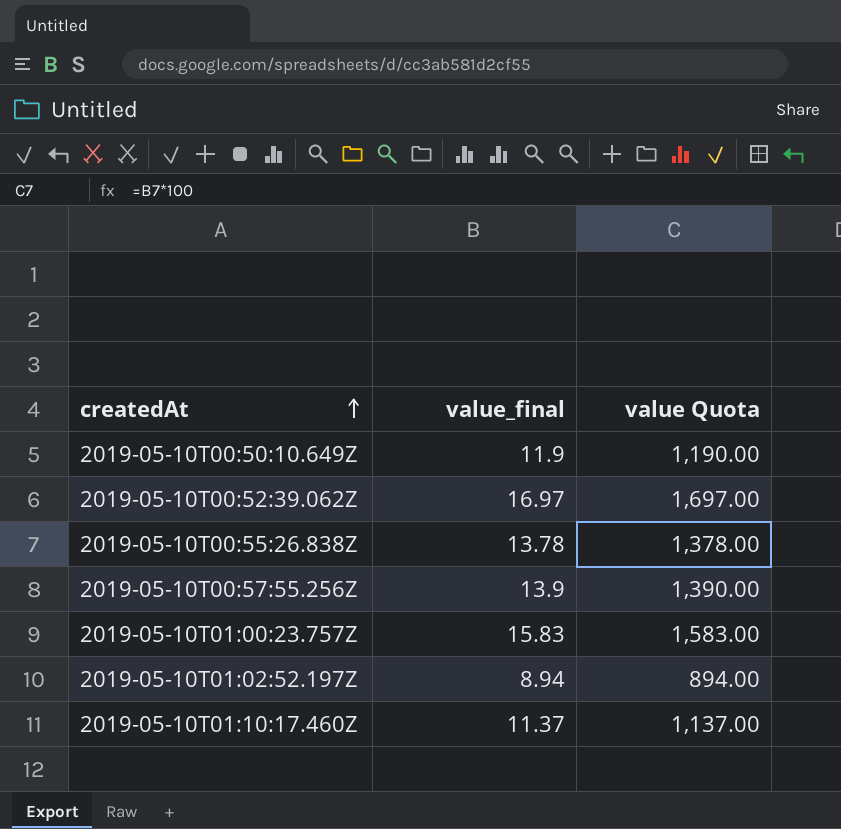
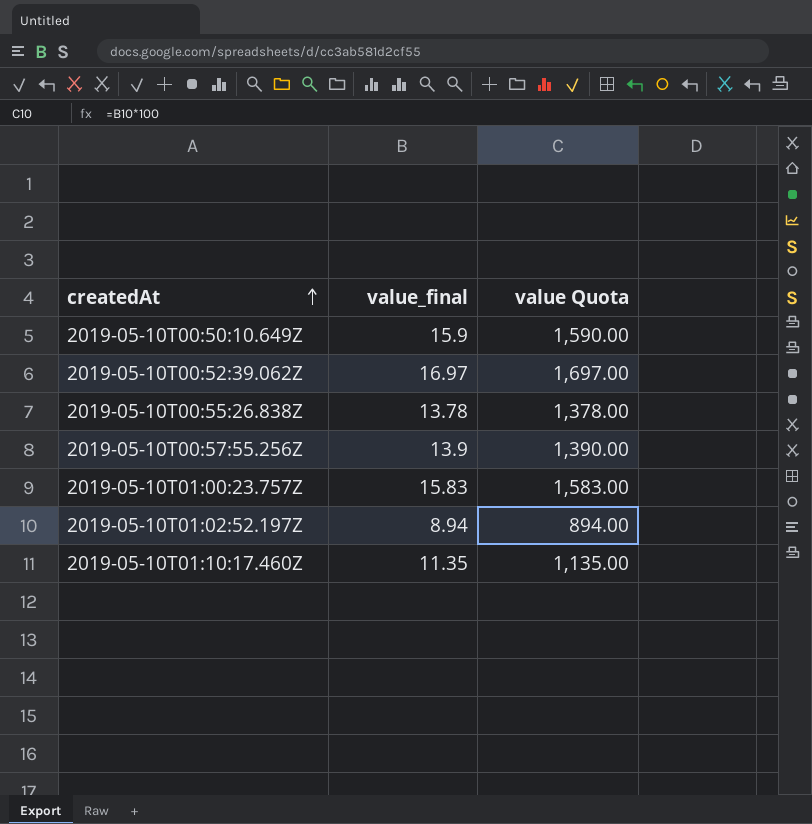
2019-05-10T00:50:10.649Z | value_final: 11.9 -> 15.9
2019-05-10T00:50:10.649Z | value Quota: 1,190.00 -> 1,590.00
2019-05-10T01:10:17.460Z | value_final: 11.37 -> 11.35
2019-05-10T01:10:17.460Z | value Quota: 1,137.00 -> 1,135.00

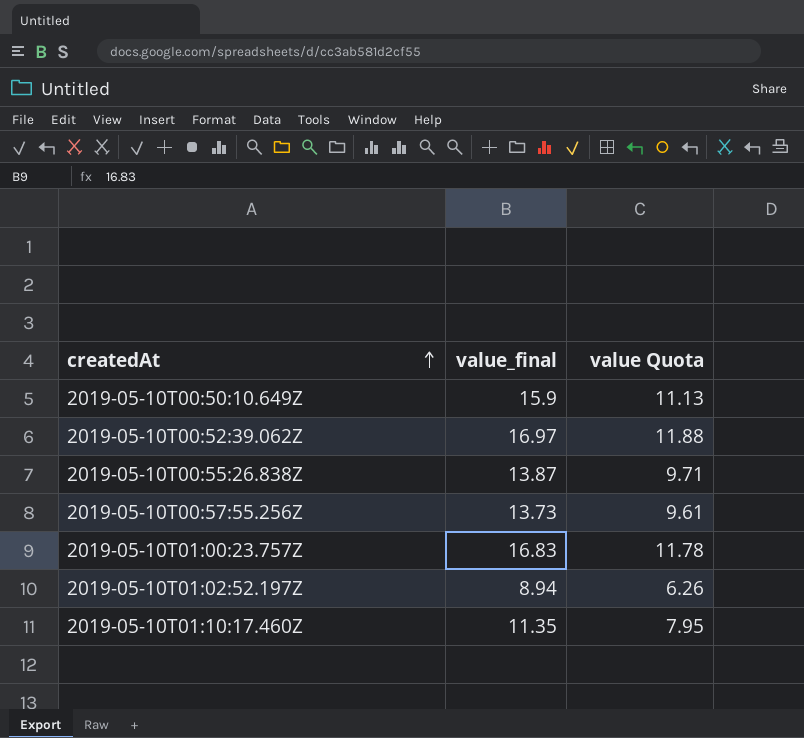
column value Quota | formula: [value_final] * 100 -> [value_final] * 0.7
2019-05-10T00:55:26.838Z | value_final: 13.78 -> 13.87
2019-05-10T00:57:55.256Z | value_final: 13.9 -> 13.73
2019-05-10T01:00:23.757Z | value_final: 15.83 -> 16.83

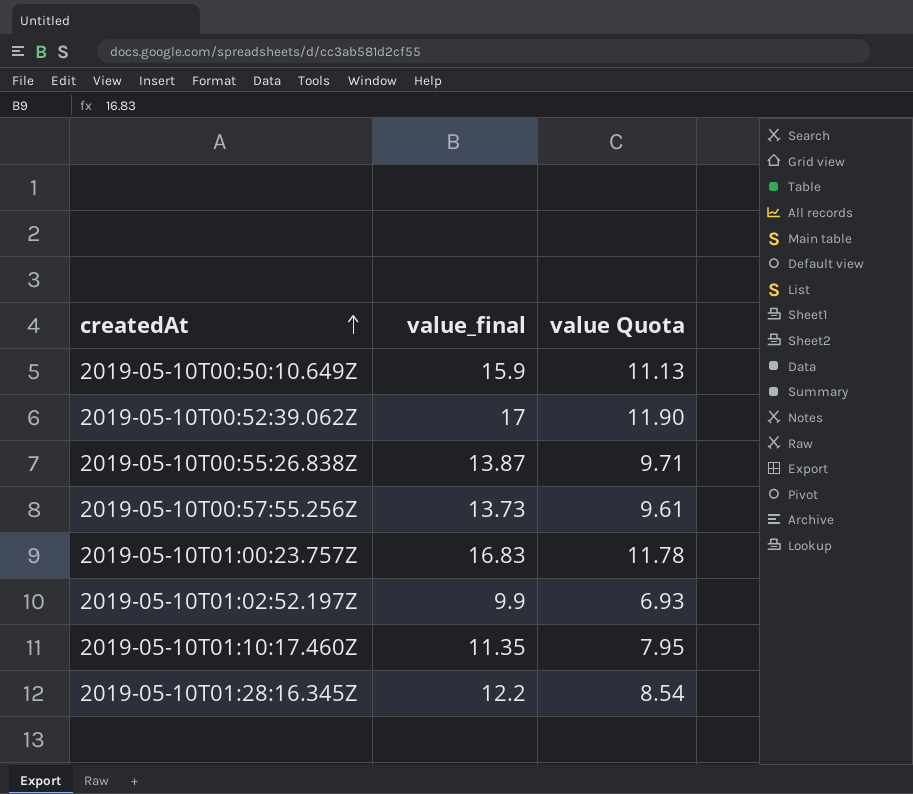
2019-05-10T00:52:39.062Z | value_final: 16.97 -> 17
2019-05-10T00:52:39.062Z | value Quota: 11.88 -> 11.90
2019-05-10T01:02:52.197Z | value_final: 8.94 -> 9.9
2019-05-10T01:02:52.197Z | value Quota: 6.26 -> 6.93
row 2019-05-10T01:28:16.345Z: none -> 12.2 | 8.54

